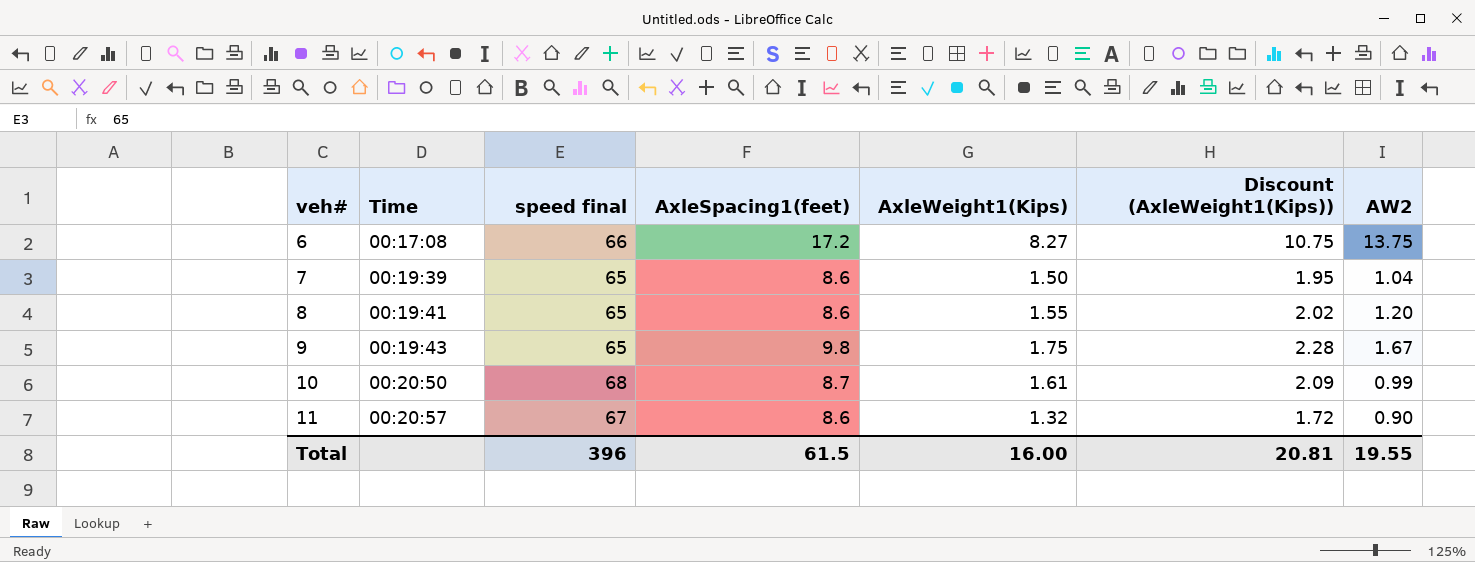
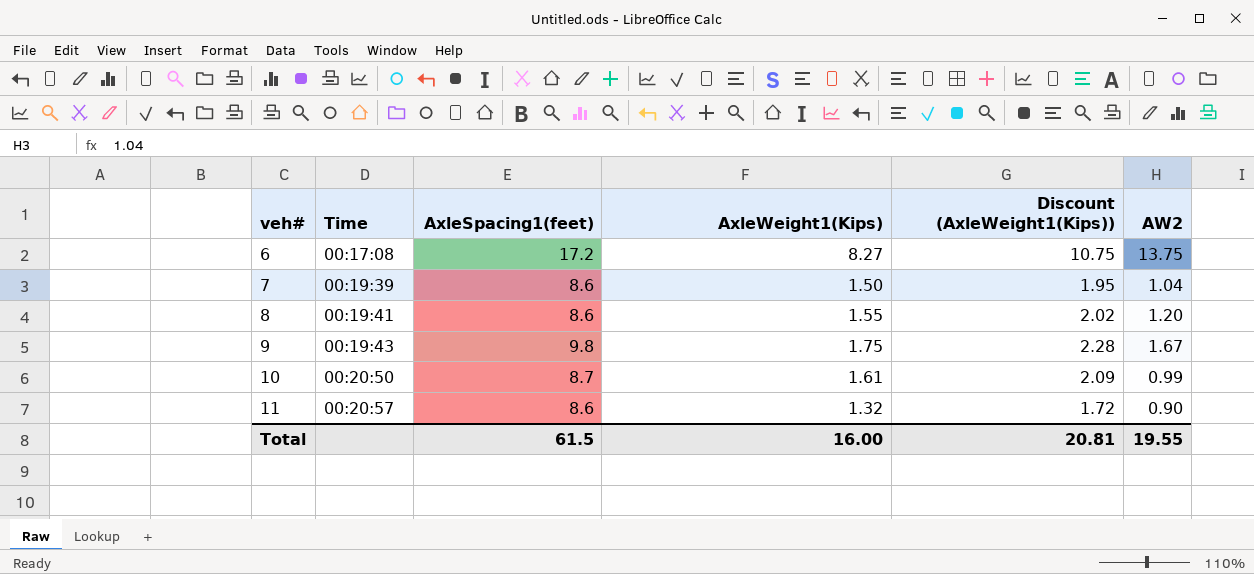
column speed final | position: 3 -> none

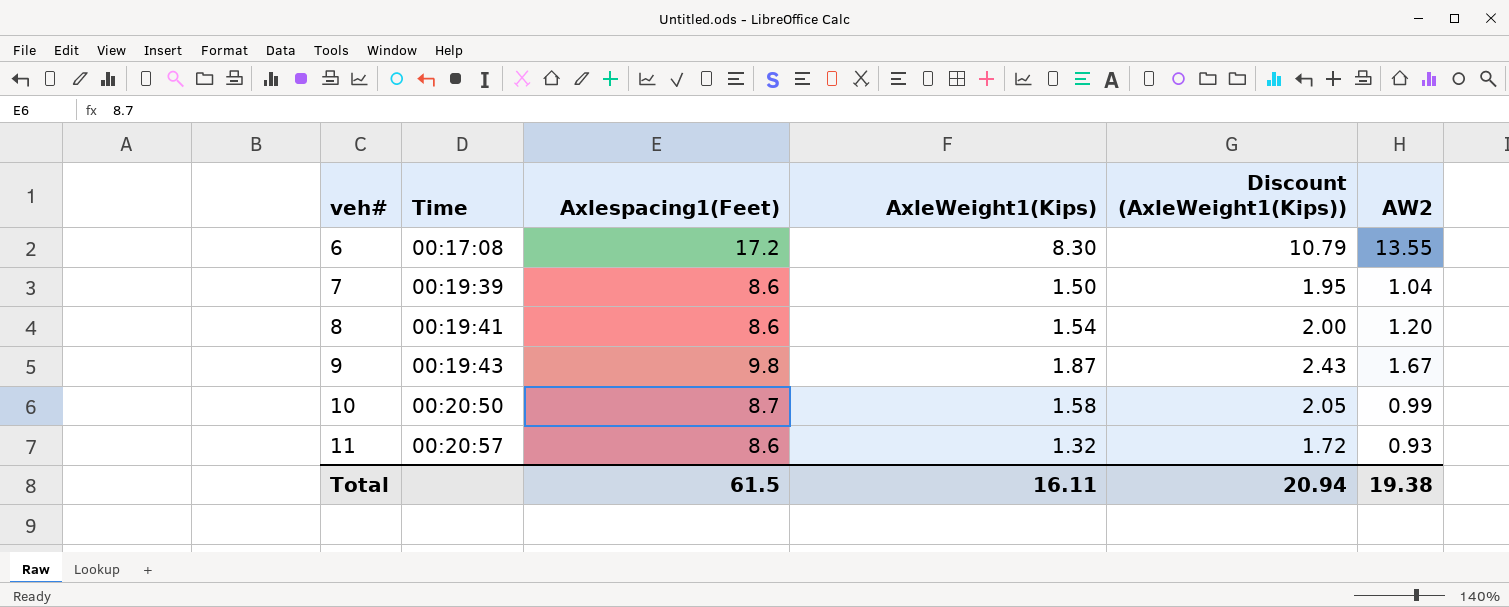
column name: AxleSpacing1(feet) -> Axlespacing1(Feet)
6 | AxleWeight1(Kips): 8.27 -> 8.30
6 | Discount (AxleWeight1(Kips)): 10.75 -> 10.79
6 | AW2: 13.75 -> 13.55
8 | AxleWeight1(Kips): 1.55 -> 1.54
8 | Discount (AxleWeight1(Kips)): 2.02 -> 2.00
9 | AxleWeight1(Kips): 1.75 -> 1.87
9 | Discount (AxleWeight1(Kips)): 2.28 -> 2.43
10 | AxleWeight1(Kips): 1.61 -> 1.58
10 | Discount (AxleWeight1(Kips)): 2.09 -> 2.05
11 | AW2: 0.90 -> 0.93
Total | AxleWeight1(Kips): 16.00 -> 16.11
Total | Discount (AxleWeight1(Kips)): 20.81 -> 20.94
Total | AW2: 19.55 -> 19.38

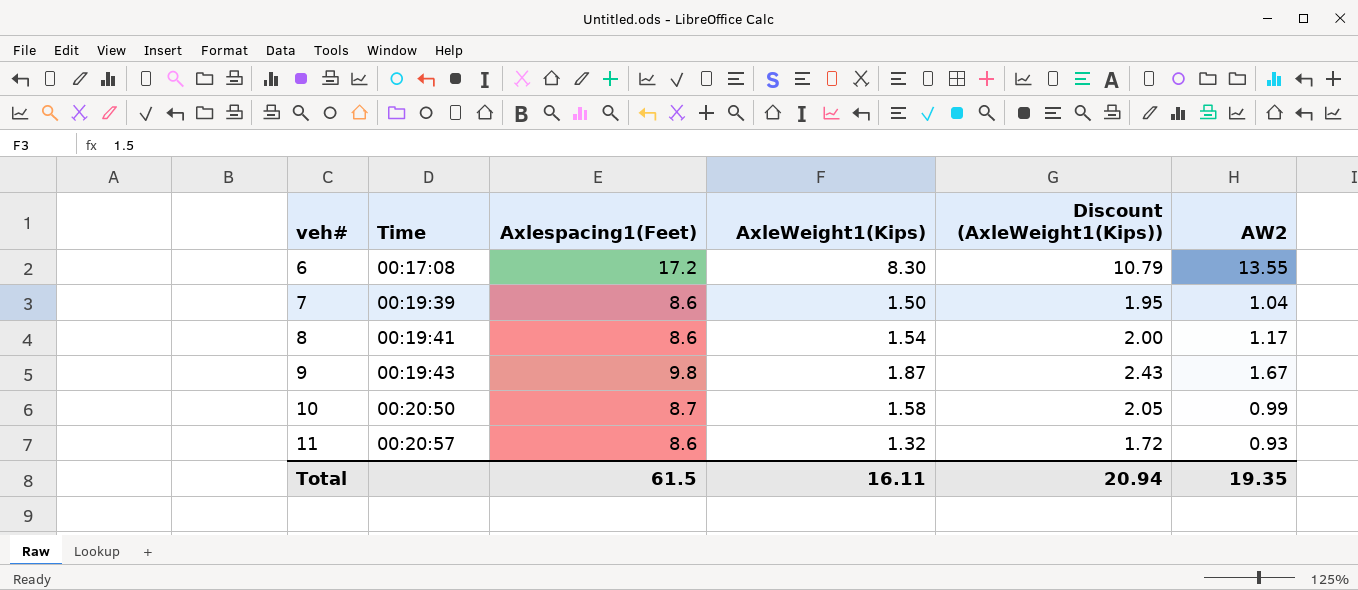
8 | AW2: 1.20 -> 1.17
Total | AW2: 19.38 -> 19.35

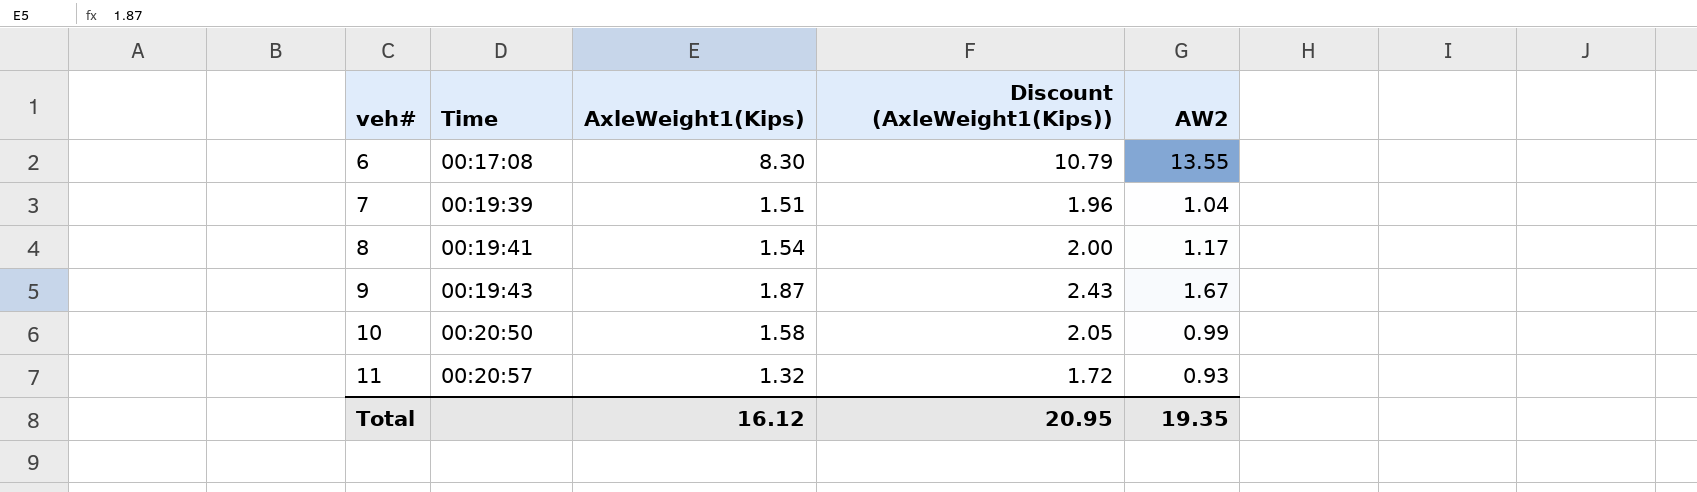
column Axlespacing1(Feet) | position: 3 -> none
7 | AxleWeight1(Kips): 1.50 -> 1.51
7 | Discount (AxleWeight1(Kips)): 1.95 -> 1.96
Total | AxleWeight1(Kips): 16.11 -> 16.12
Total | Discount (AxleWeight1(Kips)): 20.94 -> 20.95

